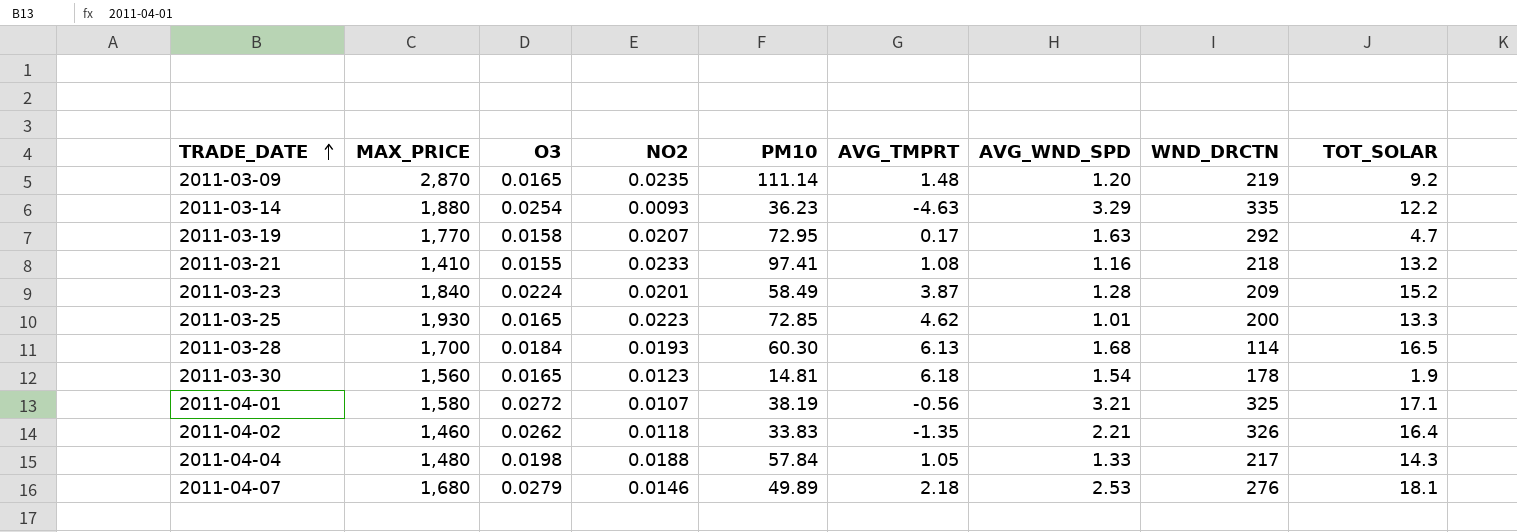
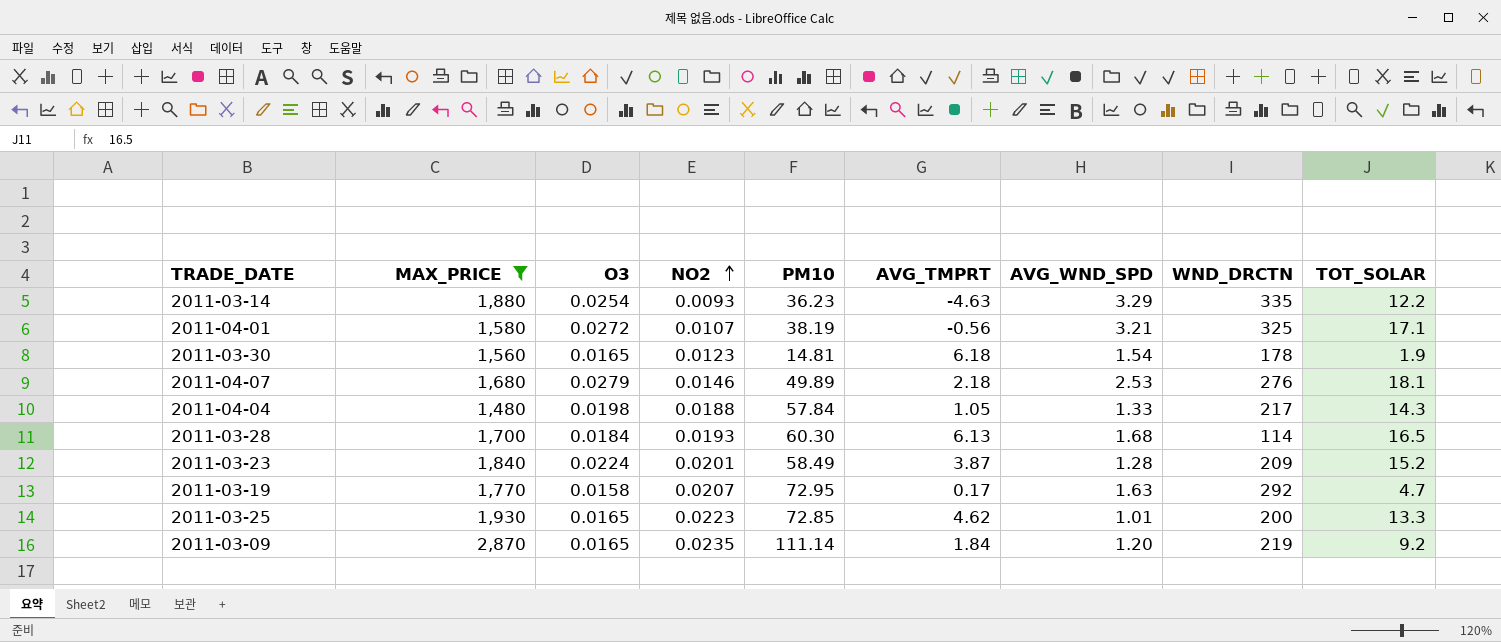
filter: none -> MAX_PRICE >= 1,480
row order: TRADE_DATE ascending -> NO2 ascending
2011-03-09 | AVG_TMPRT: 1.48 -> 1.84

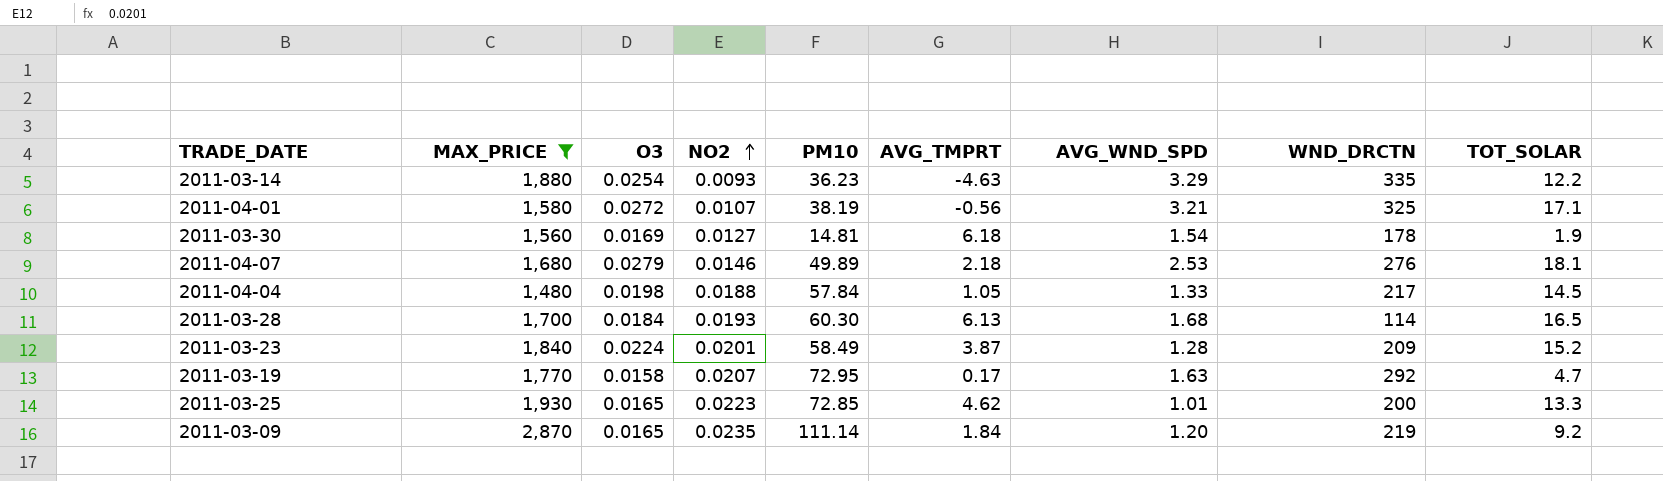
2011-03-30 | O3: 0.0165 -> 0.0169
2011-03-30 | NO2: 0.0123 -> 0.0127
2011-04-04 | TOT_SOLAR: 14.3 -> 14.5

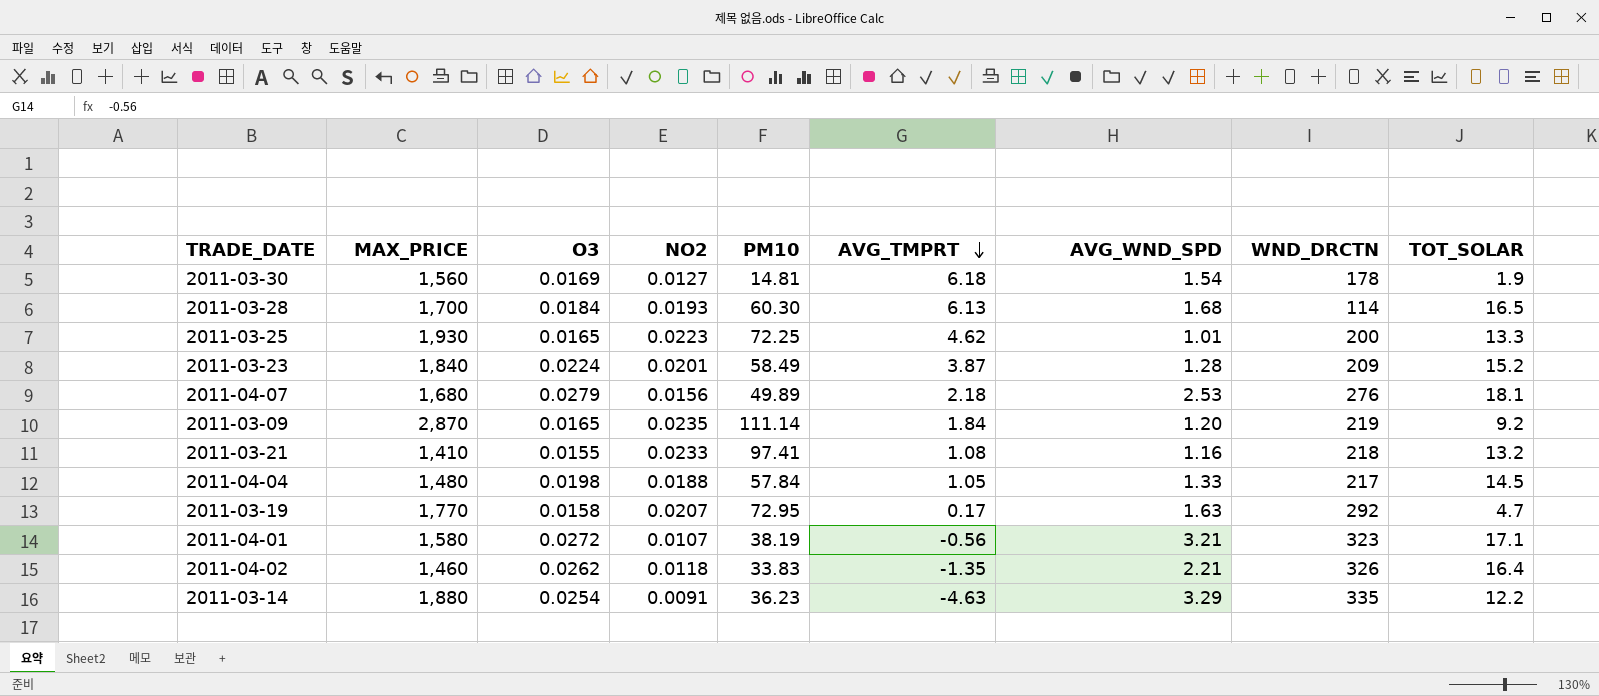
filter: MAX_PRICE >= 1,480 -> none
row order: NO2 ascending -> AVG_TMPRT descending
2011-03-25 | PM10: 72.85 -> 72.25
2011-04-07 | NO2: 0.0146 -> 0.0156
2011-04-01 | WND_DRCTN: 325 -> 323
2011-03-14 | NO2: 0.0093 -> 0.0091

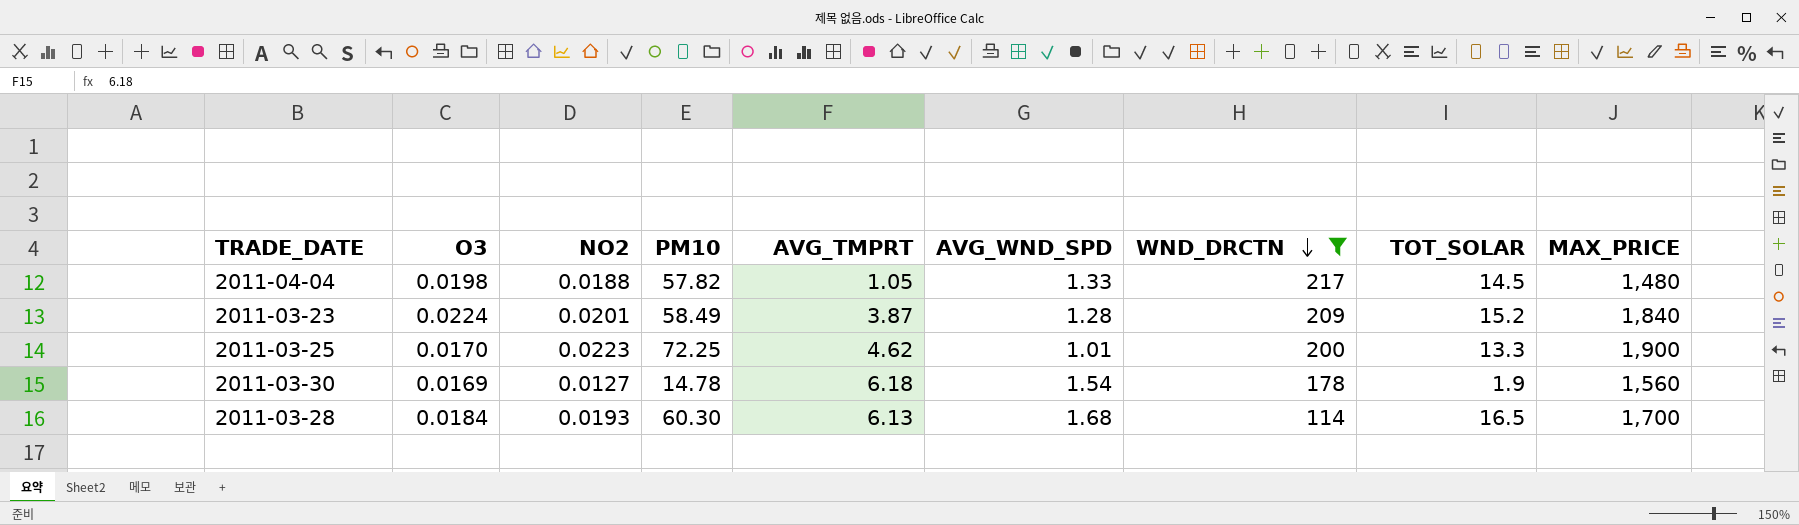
filter: none -> WND_DRCTN <= 217
row order: AVG_TMPRT descending -> WND_DRCTN descending
column MAX_PRICE | position: 2 -> 9
2011-04-04 | PM10: 57.84 -> 57.82
2011-03-25 | O3: 0.0165 -> 0.0170
2011-03-25 | MAX_PRICE: 1,930 -> 1,900
2011-03-30 | PM10: 14.81 -> 14.78

